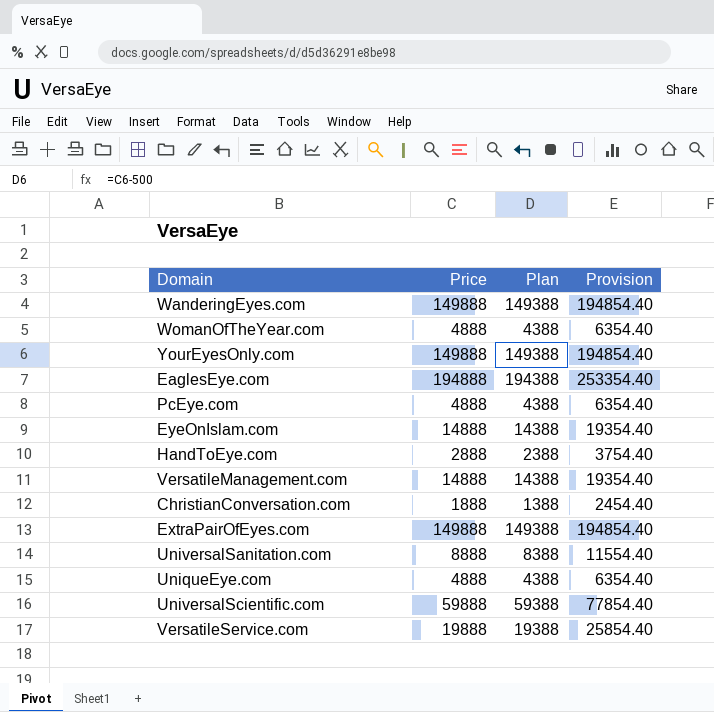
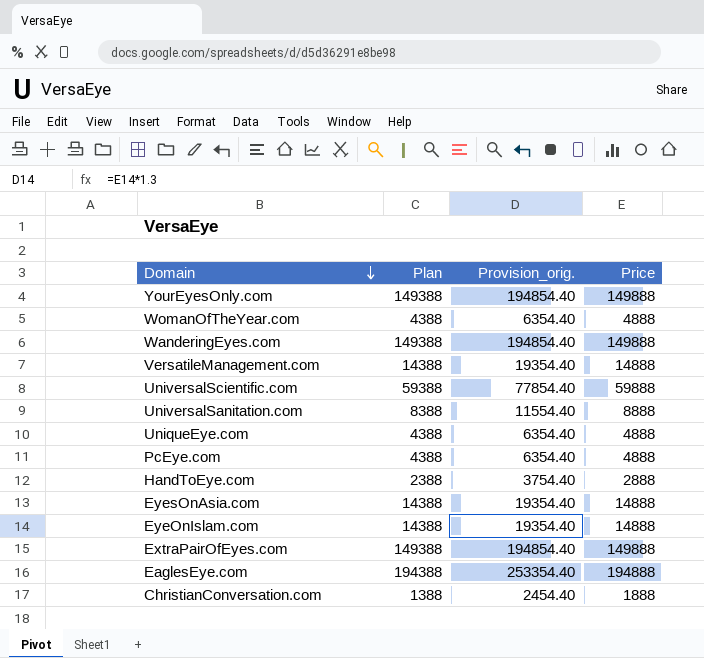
row order: none -> Domain descending
column name: Provision -> Provision_orig.
column Price | position: 2 -> 4
row VersatileService.com: 19888 | 19388 | 25854.40 -> none
row EyesOnAsia.com: none -> 14388 | 19354.40 | 14888

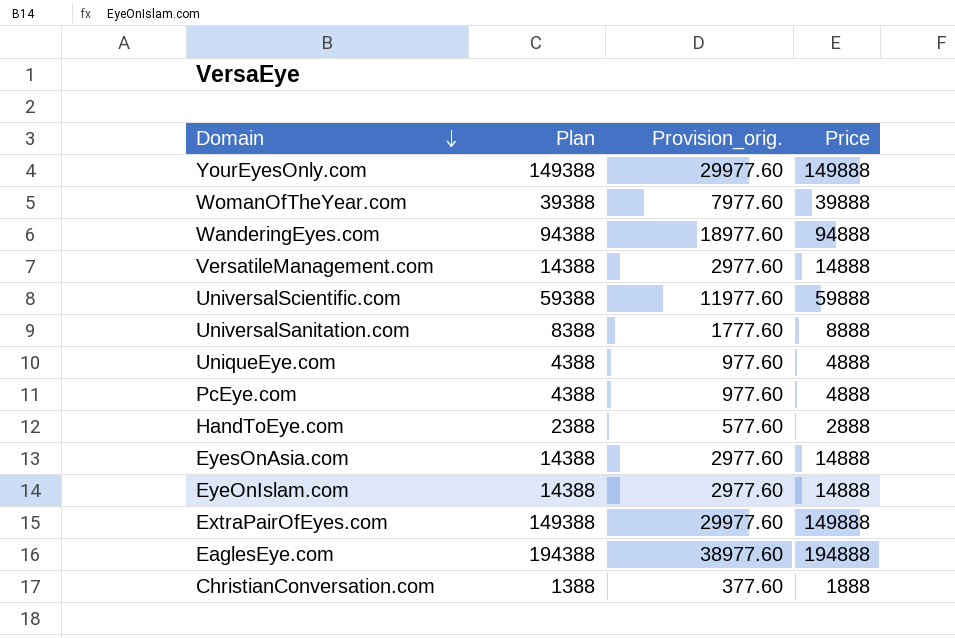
column Provision_orig. | formula: [Price] * 1.3 -> [Price] * 0.2
WomanOfTheYear.com | Plan: 4388 -> 39388
WomanOfTheYear.com | Price: 4888 -> 39888
WanderingEyes.com | Plan: 149388 -> 94388
WanderingEyes.com | Price: 149888 -> 94888

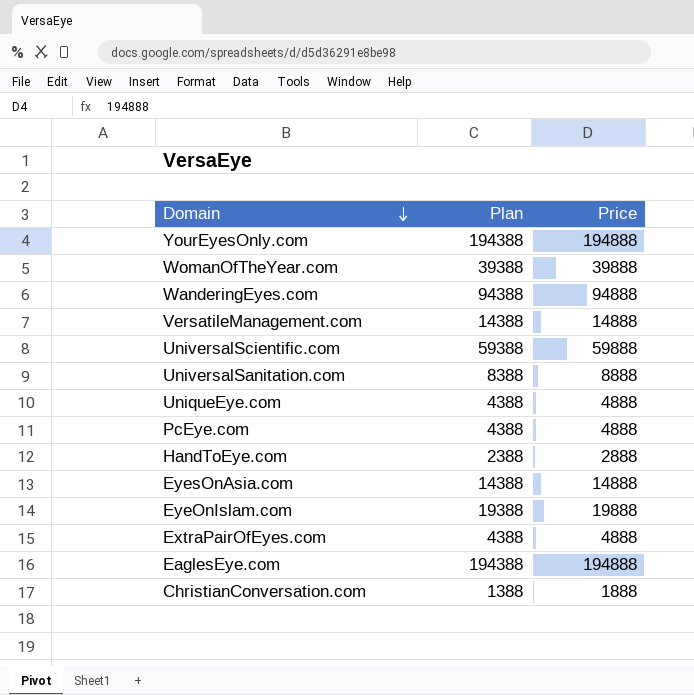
column Provision_orig. | formula: [Price] * 0.2 -> none
YourEyesOnly.com | Plan: 149388 -> 194388
YourEyesOnly.com | Price: 149888 -> 194888
EyeOnIslam.com | Plan: 14388 -> 19388
EyeOnIslam.com | Price: 14888 -> 19888
ExtraPairOfEyes.com | Plan: 149388 -> 4388
ExtraPairOfEyes.com | Price: 149888 -> 4888

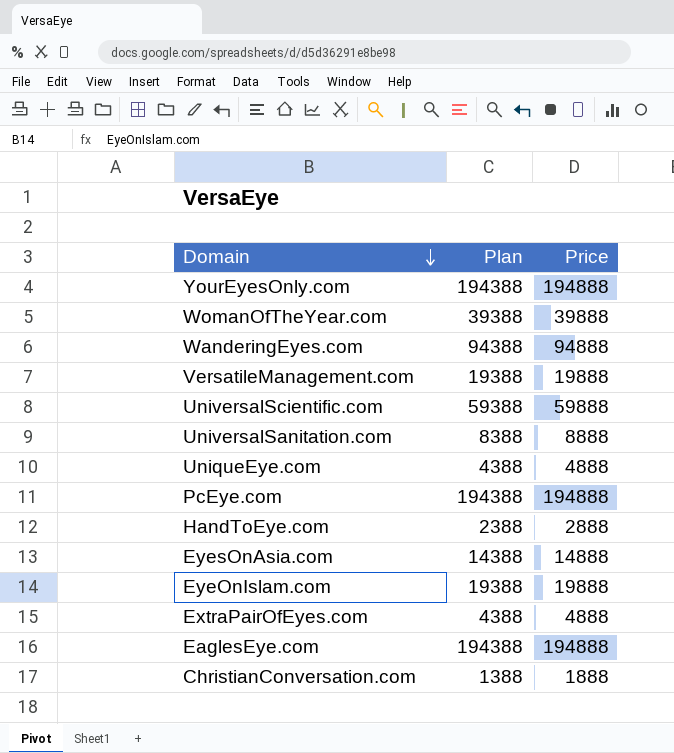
VersatileManagement.com | Plan: 14388 -> 19388
VersatileManagement.com | Price: 14888 -> 19888
PcEye.com | Plan: 4388 -> 194388
PcEye.com | Price: 4888 -> 194888

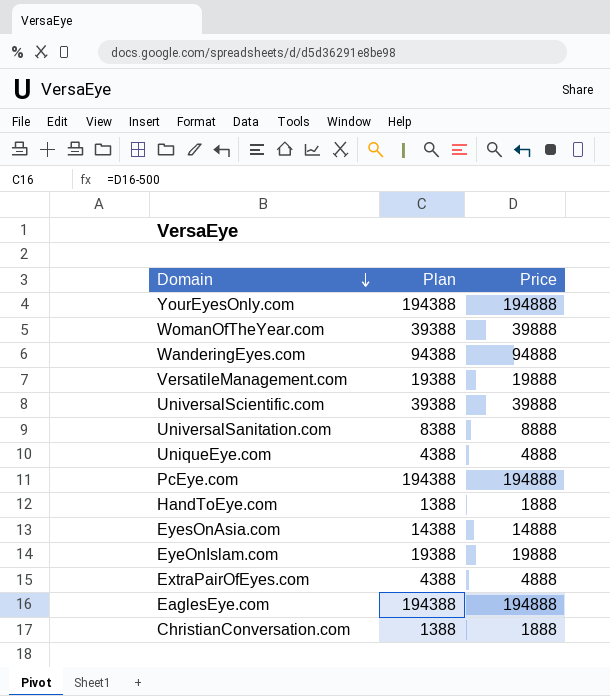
UniversalScientific.com | Plan: 59388 -> 39388
UniversalScientific.com | Price: 59888 -> 39888
HandToEye.com | Plan: 2388 -> 1388
HandToEye.com | Price: 2888 -> 1888

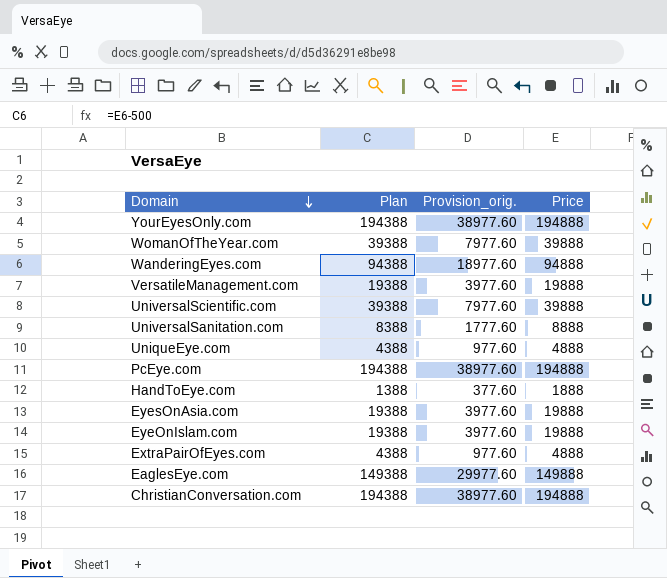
column Provision_orig. | formula: none -> [Price] * 0.2
EyesOnAsia.com | Plan: 14388 -> 19388
EyesOnAsia.com | Price: 14888 -> 19888
EaglesEye.com | Plan: 194388 -> 149388
EaglesEye.com | Price: 194888 -> 149888
ChristianConversation.com | Plan: 1388 -> 194388
ChristianConversation.com | Price: 1888 -> 194888

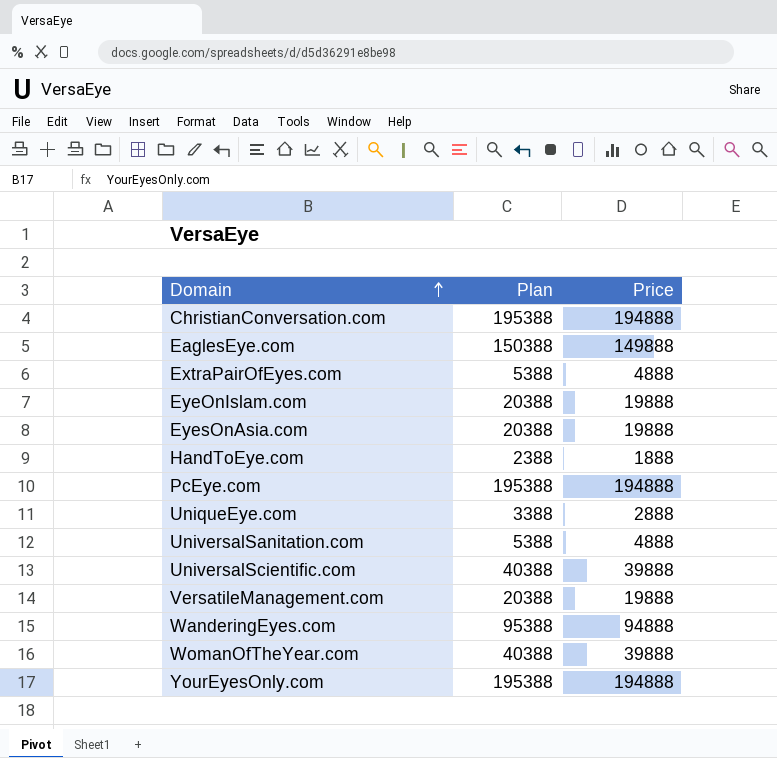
row order: Domain descending -> Domain ascending
column Provision_orig. | formula: [Price] * 0.2 -> none
column Plan | formula: [Price] - 500 -> [Price] + 500
UniqueEye.com | Price: 4888 -> 2888
UniversalSanitation.com | Price: 8888 -> 4888

